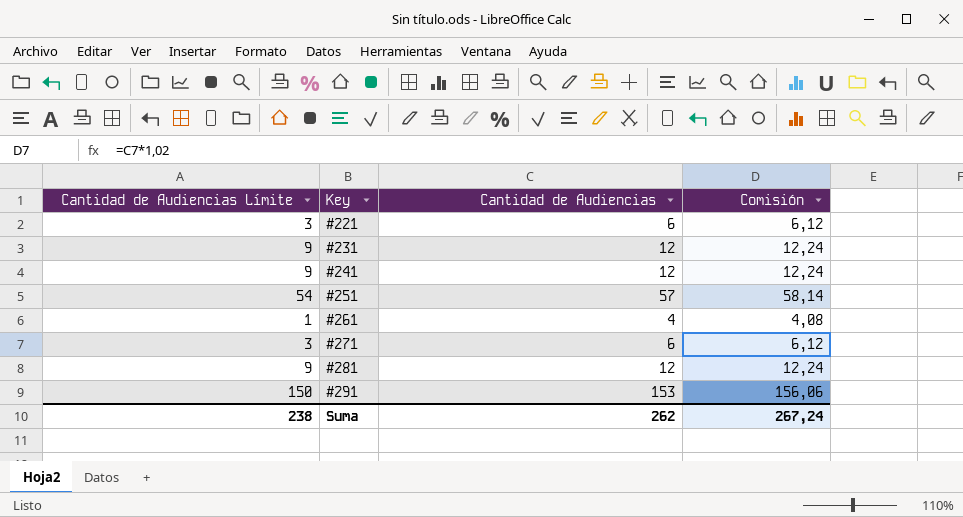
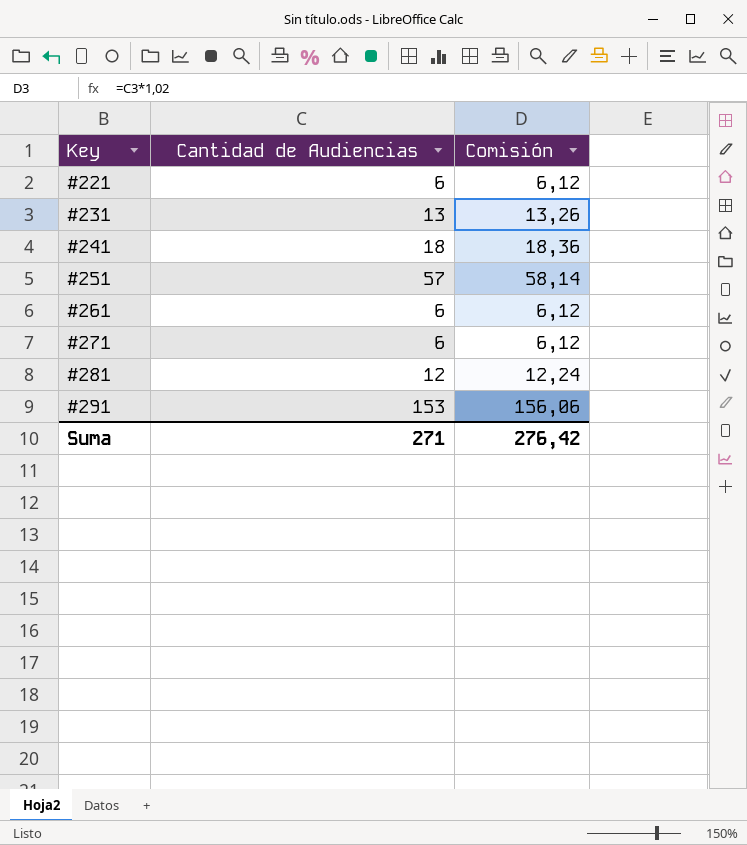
column Cantidad de Audiencias Límite | formula: [Cantidad de Audiencias] - 3 -> none
#231 | Cantidad de Audiencias: 12 -> 13
#231 | Comisión: 12,24 -> 13,26
#241 | Cantidad de Audiencias: 12 -> 18
#241 | Comisión: 12,24 -> 18,36
#261 | Cantidad de Audiencias: 4 -> 6
#261 | Comisión: 4,08 -> 6,12
Suma | Cantidad de Audiencias: 262 -> 271
Suma | Comisión: 267,24 -> 276,42

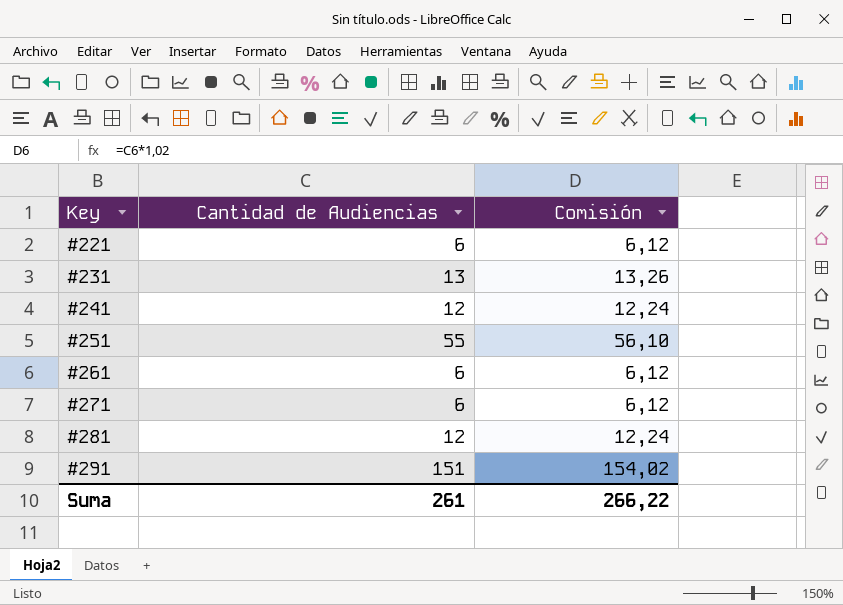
#241 | Cantidad de Audiencias: 18 -> 12
#241 | Comisión: 18,36 -> 12,24
#251 | Cantidad de Audiencias: 57 -> 55
#251 | Comisión: 58,14 -> 56,10
#291 | Cantidad de Audiencias: 153 -> 151
#291 | Comisión: 156,06 -> 154,02
Suma | Cantidad de Audiencias: 271 -> 261
Suma | Comisión: 276,42 -> 266,22

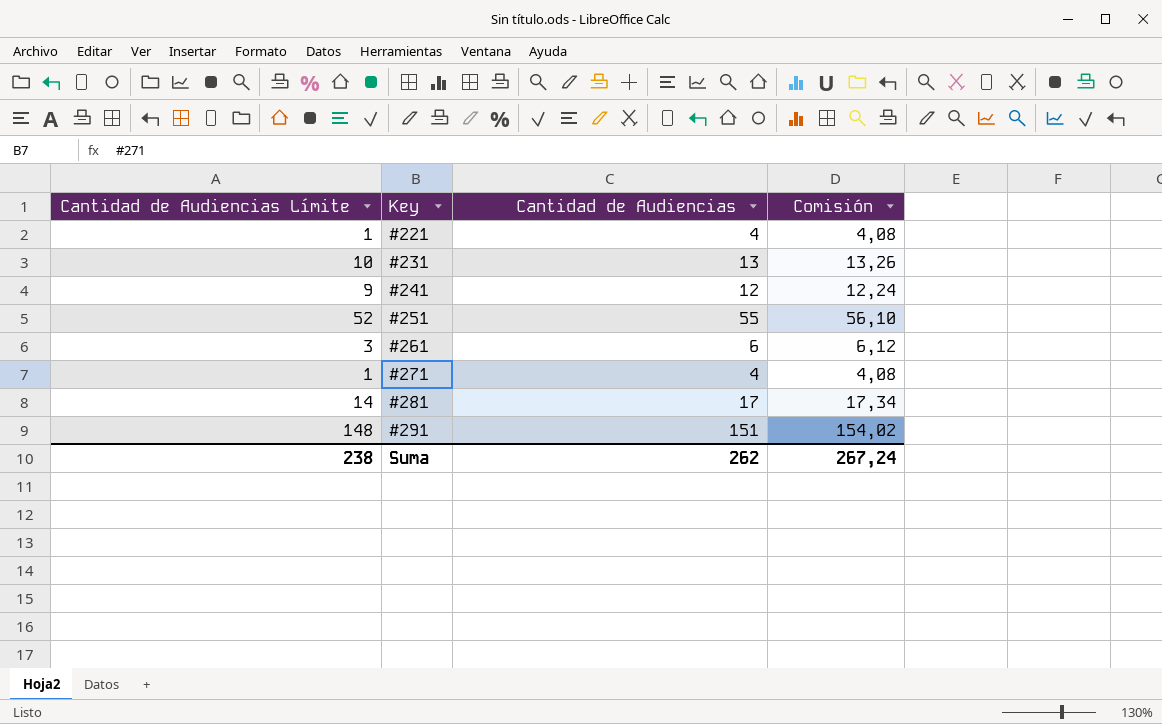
column Cantidad de Audiencias Límite | formula: none -> [Cantidad de Audiencias] - 3
#221 | Cantidad de Audiencias: 6 -> 4
#221 | Comisión: 6,12 -> 4,08
#271 | Cantidad de Audiencias: 6 -> 4
#271 | Comisión: 6,12 -> 4,08
#281 | Cantidad de Audiencias: 12 -> 17
#281 | Comisión: 12,24 -> 17,34
Suma | Cantidad de Audiencias: 261 -> 262
Suma | Comisión: 266,22 -> 267,24

